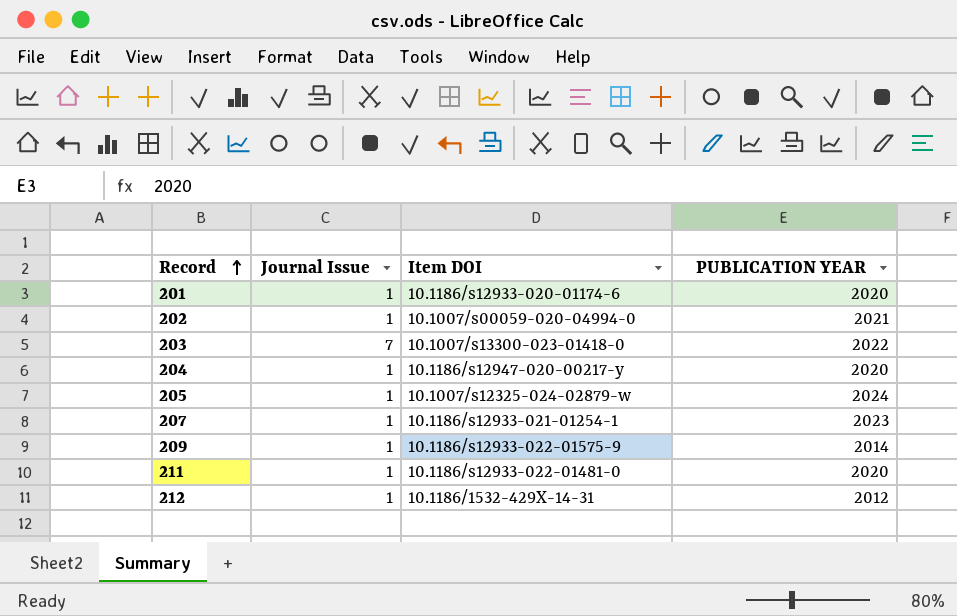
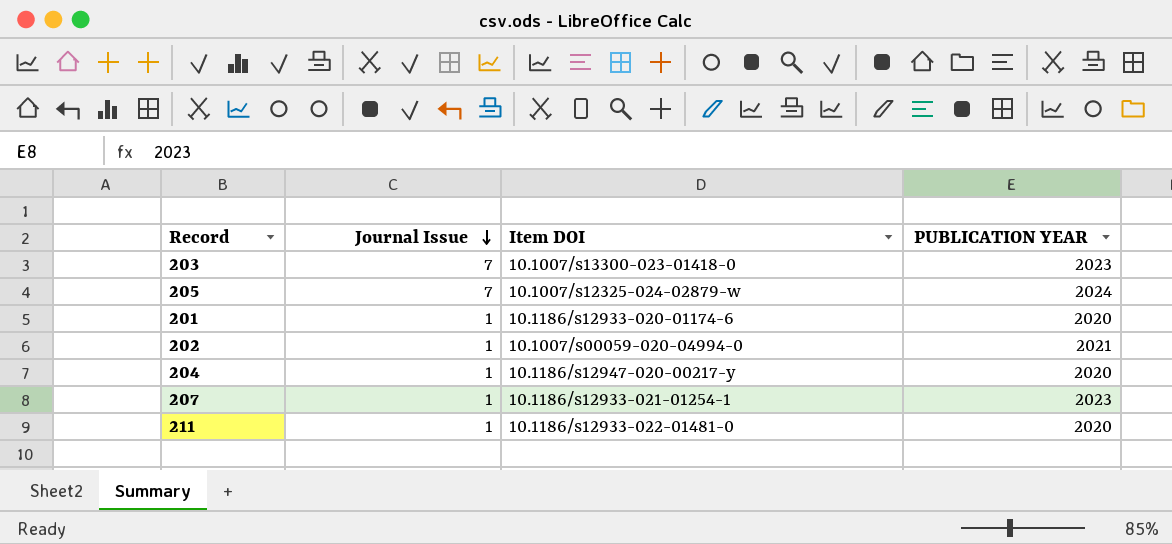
row order: Record ascending -> Journal Issue descending
row 209: 1 | 10.1186/s12933-022-01575-9 | 2014 -> none
row 212: 1 | 10.1186/1532-429X-14-31 | 2012 -> none
203 | PUBLICATION YEAR: 2022 -> 2023
205 | Journal Issue: 1 -> 7

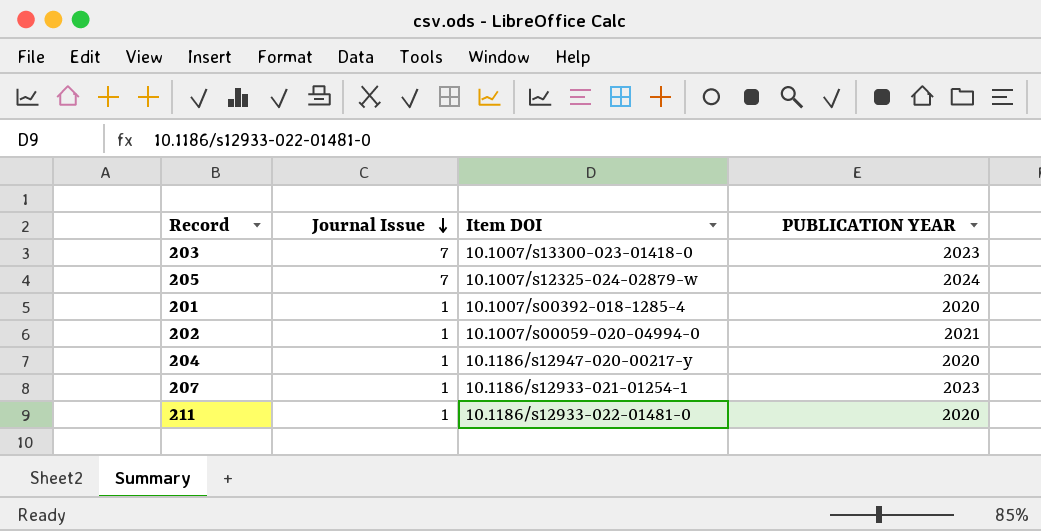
201 | Item DOI: 10.1186/s12933-020-01174-6 -> 10.1007/s00392-018-1285-4

